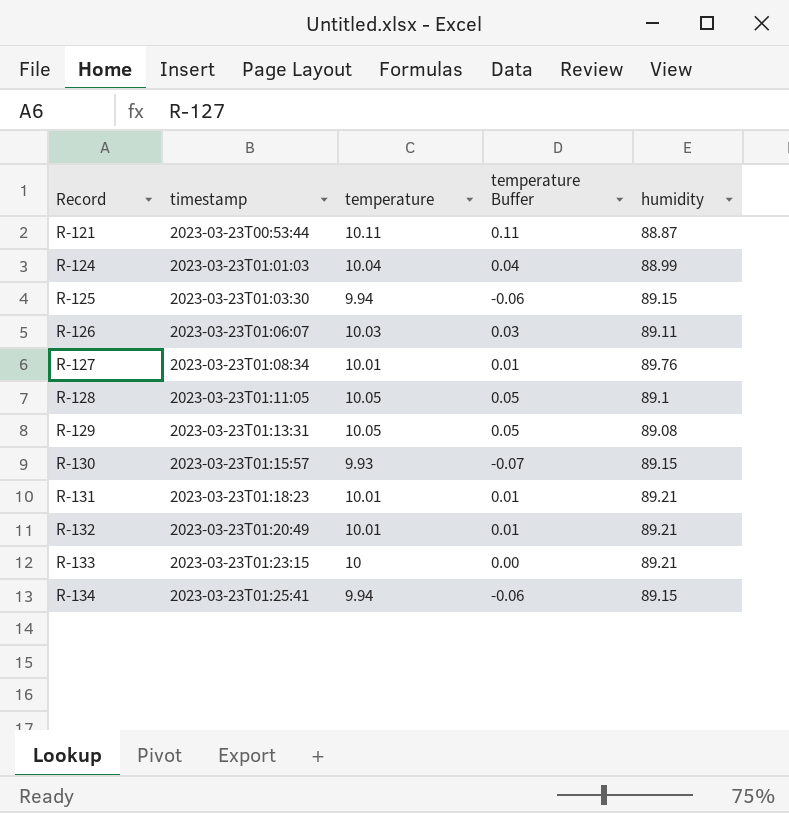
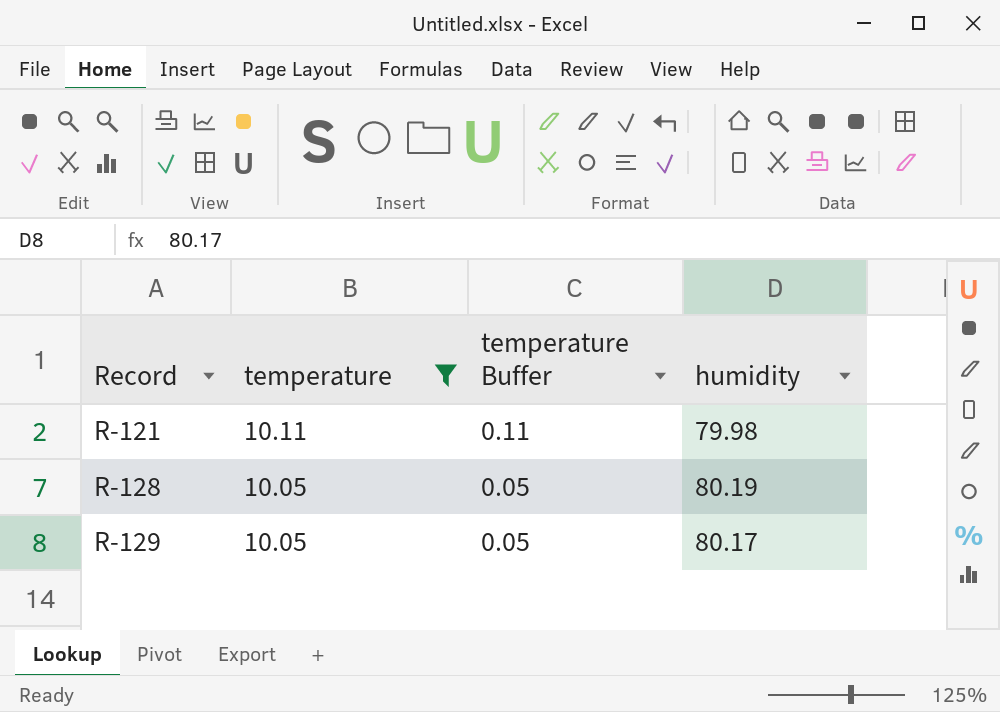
filter: none -> temperature >= 10.05
column timestamp | position: 2 -> none
R-121 | humidity: 88.87 -> 79.98
R-128 | humidity: 89.1 -> 80.19
R-129 | humidity: 89.08 -> 80.17

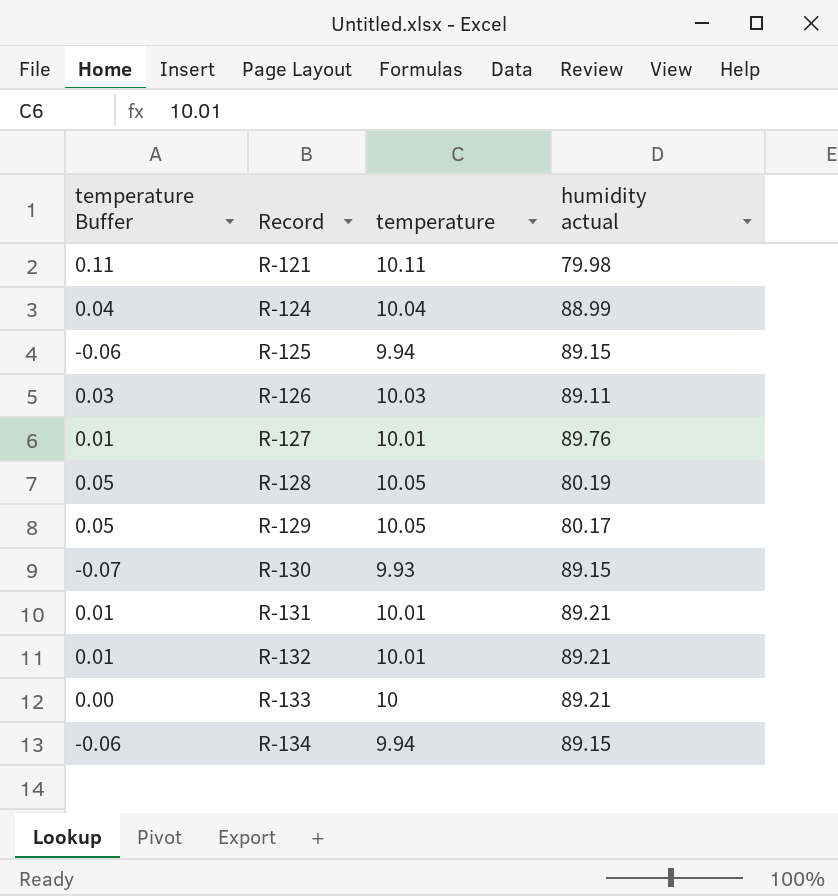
filter: temperature >= 10.05 -> none
column temperature Buffer | position: 3 -> 1
column name: humidity -> humidity actual

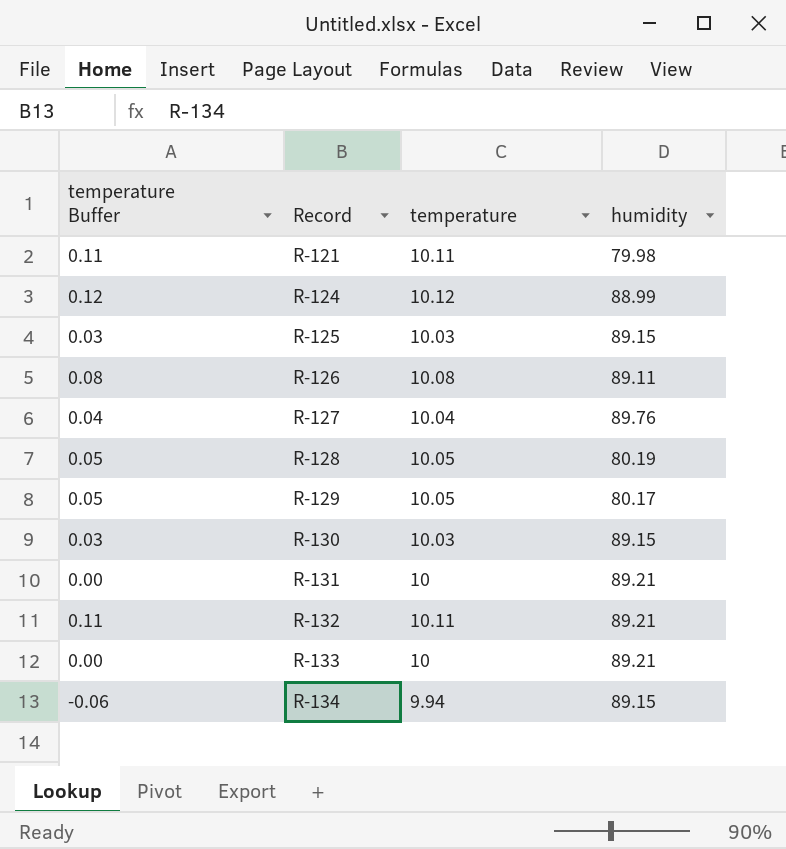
column name: humidity actual -> humidity
R-124 | temperature Buffer: 0.04 -> 0.12
R-124 | temperature: 10.04 -> 10.12
R-125 | temperature Buffer: -0.06 -> 0.03
R-125 | temperature: 9.94 -> 10.03
R-126 | temperature Buffer: 0.03 -> 0.08
R-126 | temperature: 10.03 -> 10.08
R-127 | temperature Buffer: 0.01 -> 0.04
R-127 | temperature: 10.01 -> 10.04
R-130 | temperature Buffer: -0.07 -> 0.03
R-130 | temperature: 9.93 -> 10.03
R-131 | temperature Buffer: 0.01 -> 0.00
R-131 | temperature: 10.01 -> 10
R-132 | temperature Buffer: 0.01 -> 0.11
R-132 | temperature: 10.01 -> 10.11

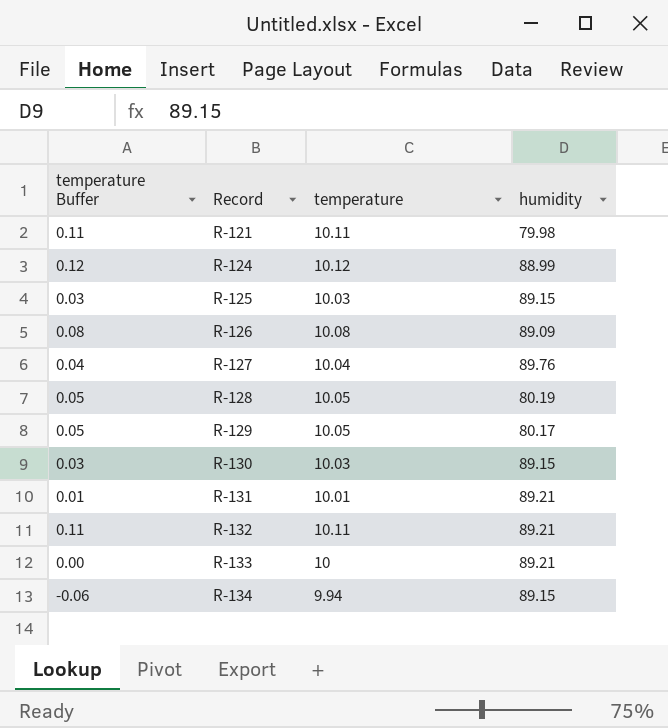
R-126 | humidity: 89.11 -> 89.09
R-131 | temperature Buffer: 0.00 -> 0.01
R-131 | temperature: 10 -> 10.01

